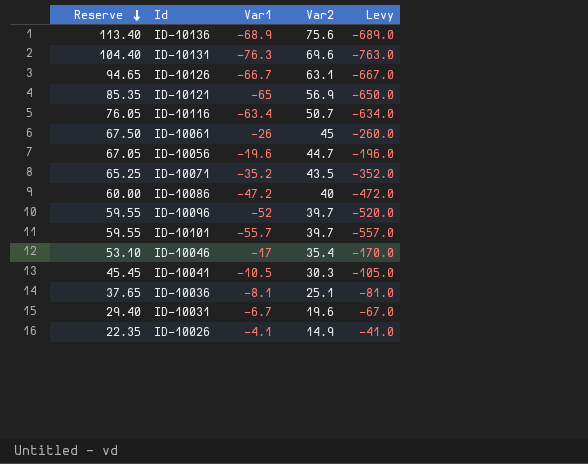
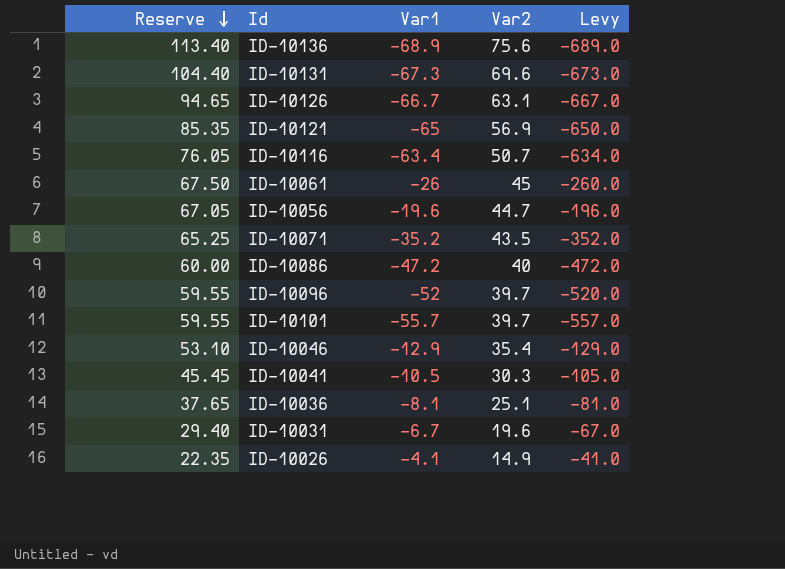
ID-10131 | Var1: -76.3 -> -67.3
ID-10131 | Levy: -763.0 -> -673.0
ID-10046 | Var1: -17 -> -12.9
ID-10046 | Levy: -170.0 -> -129.0

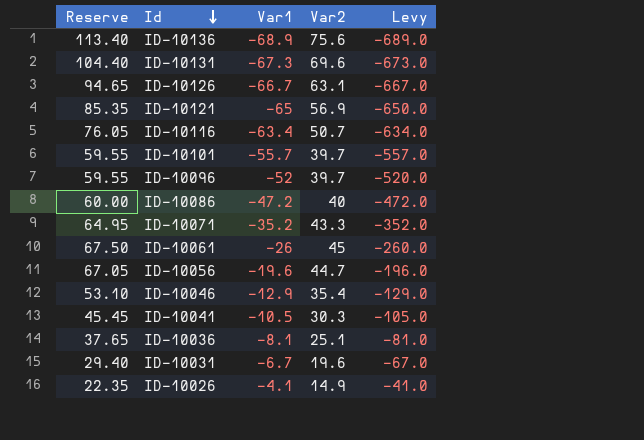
row order: Reserve descending -> Id descending
ID-10071 | Reserve: 65.25 -> 64.95
ID-10071 | Var2: 43.5 -> 43.3

